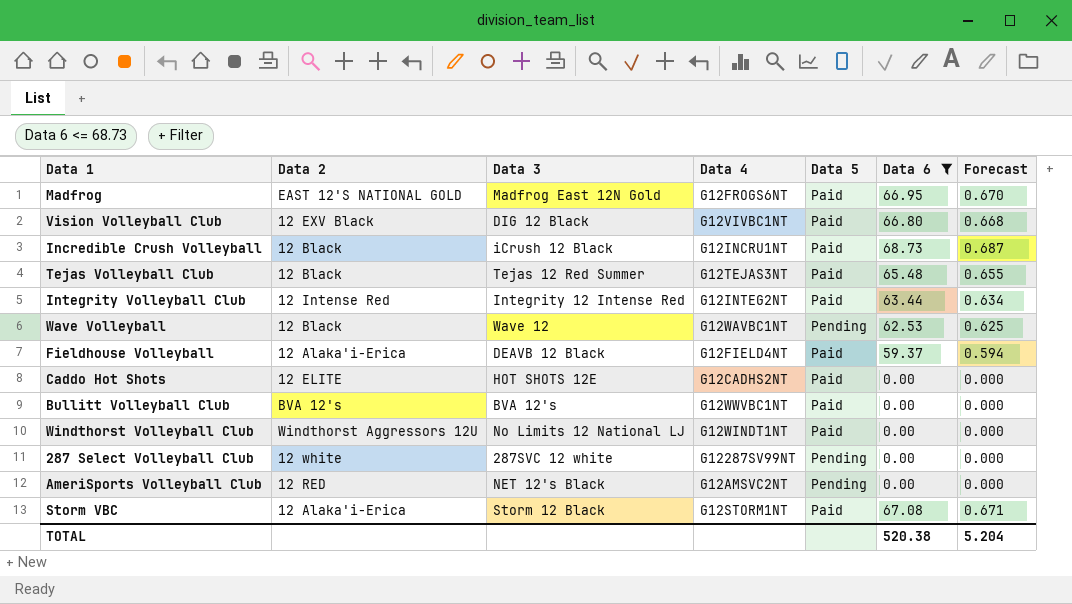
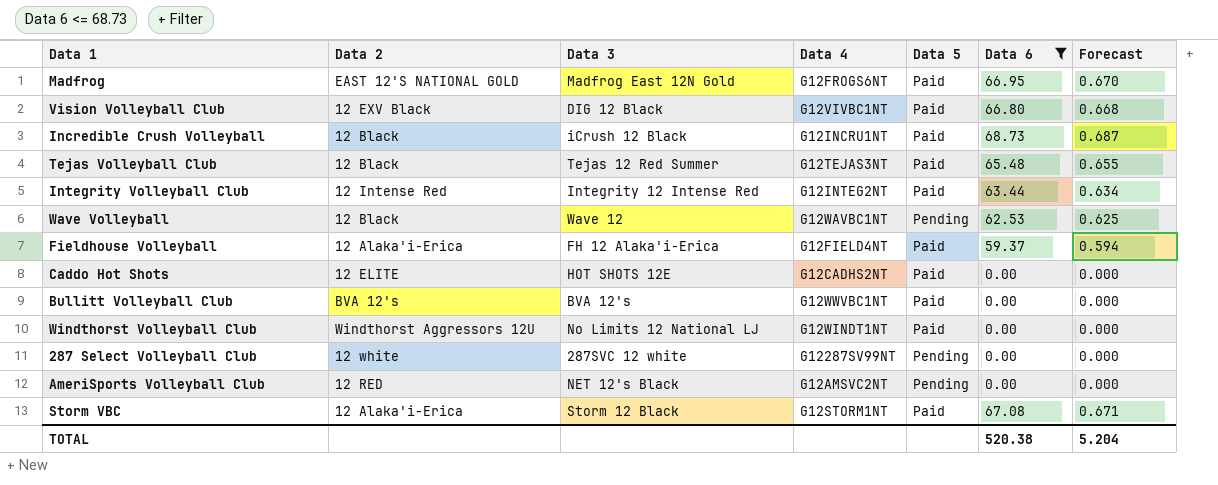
Fieldhouse Volleyball | Data 3: DEAVB 12 Black -> FH 12 Alaka'i-Erica

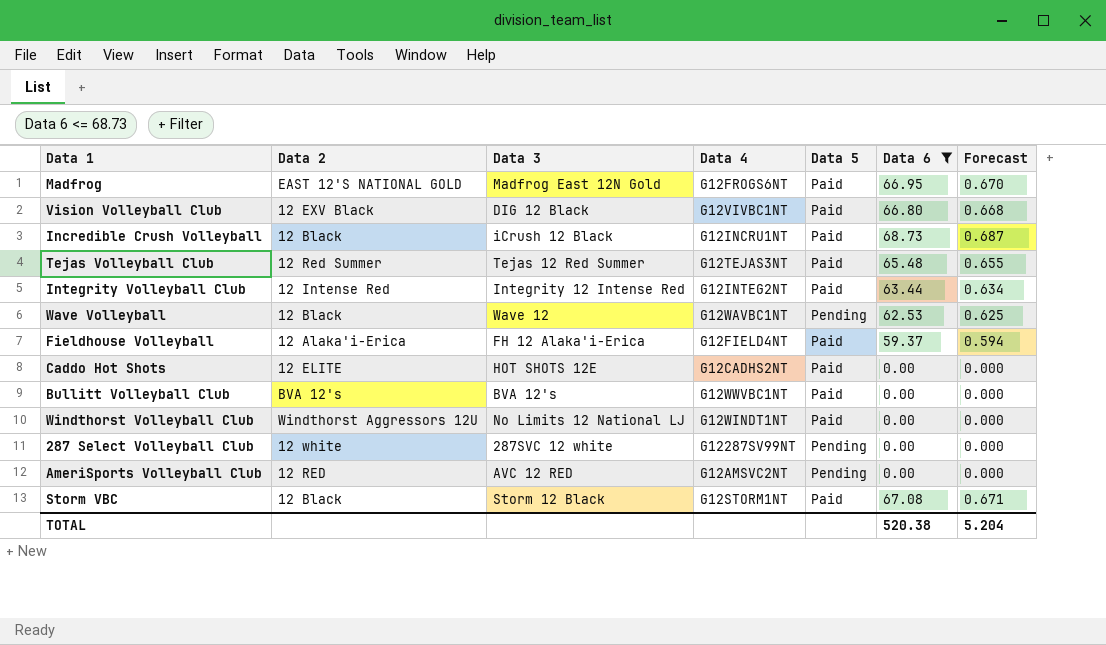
Tejas Volleyball Club | Data 2: 12 Black -> 12 Red Summer
AmeriSports Volleyball Club | Data 3: NET 12's Black -> AVC 12 RED
Storm VBC | Data 2: 12 Alaka'i-Erica -> 12 Black

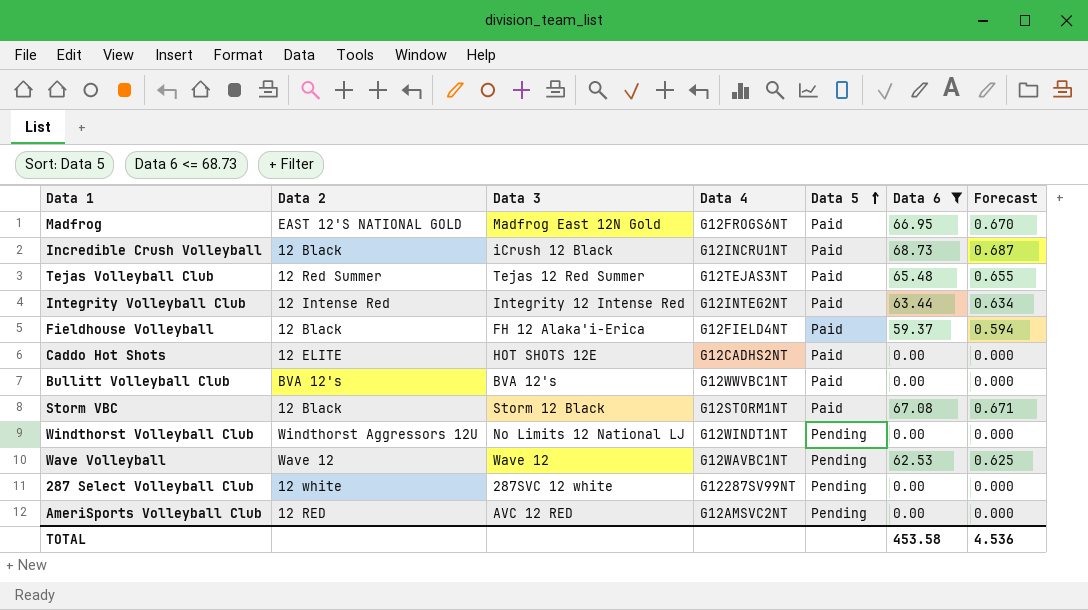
row order: none -> Data 5 ascending
row Vision Volleyball Club: 12 EXV Black | DIG 12 Black | G12VIVBC1NT | Paid | 66.80 | 0.668 -> none
Fieldhouse Volleyball | Data 2: 12 Alaka'i-Erica -> 12 Black
Windthorst Volleyball Club | Data 5: Paid -> Pending
Wave Volleyball | Data 2: 12 Black -> Wave 12
TOTAL | Data 6: 520.38 -> 453.58
TOTAL | Forecast: 5.204 -> 4.536

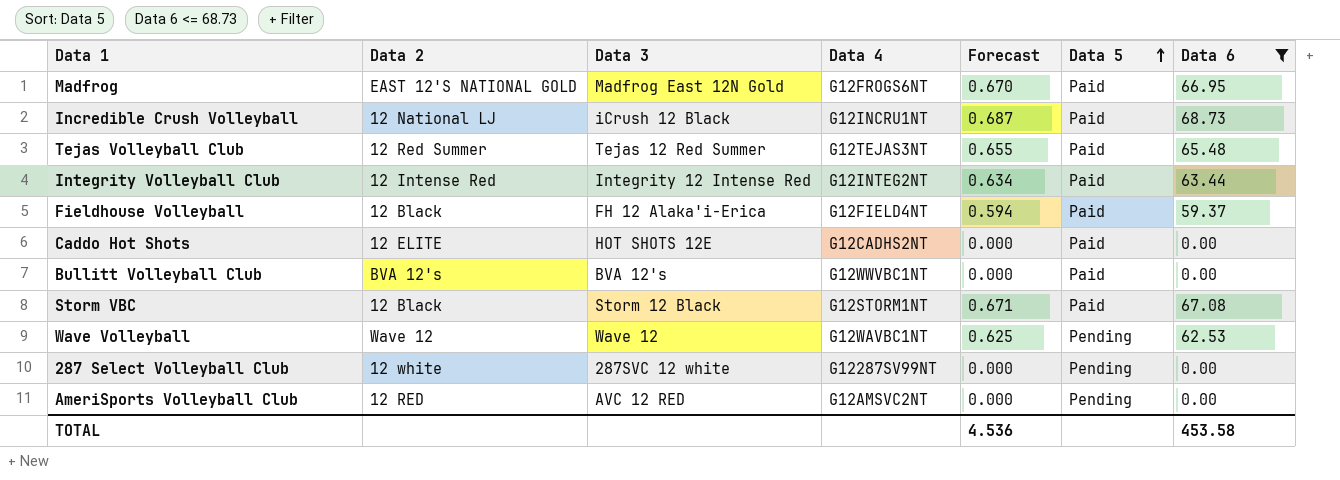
column Forecast | position: 7 -> 5
row Windthorst Volleyball Club: Windthorst Aggressors 12U | No Limits 12 National LJ | G12WINDT1NT | Pending | 0.00 | 0.000 -> none
Incredible Crush Volleyball | Data 2: 12 Black -> 12 National LJ

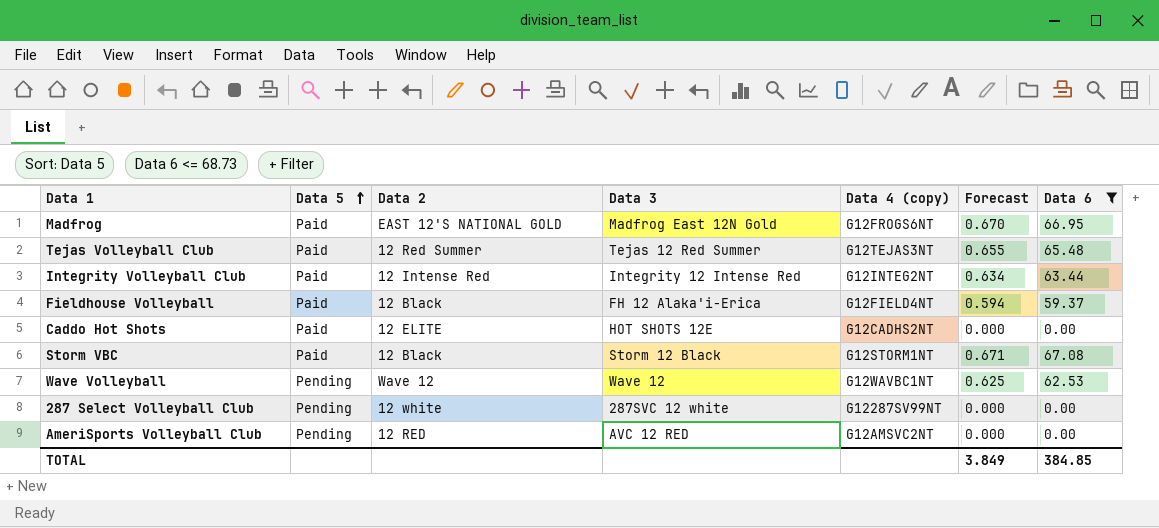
column Data 5 | position: 6 -> 2
column name: Data 4 -> Data 4 (copy)
row Incredible Crush Volleyball: 12 National LJ | iCrush 12 Black | G12INCRU1NT | 0.687 | Paid | 68.73 -> none
row Bullitt Volleyball Club: BVA 12's | BVA 12's | G12WWVBC1NT | 0.000 | Paid | 0.00 -> none
TOTAL | Forecast: 4.536 -> 3.849
TOTAL | Data 6: 453.58 -> 384.85

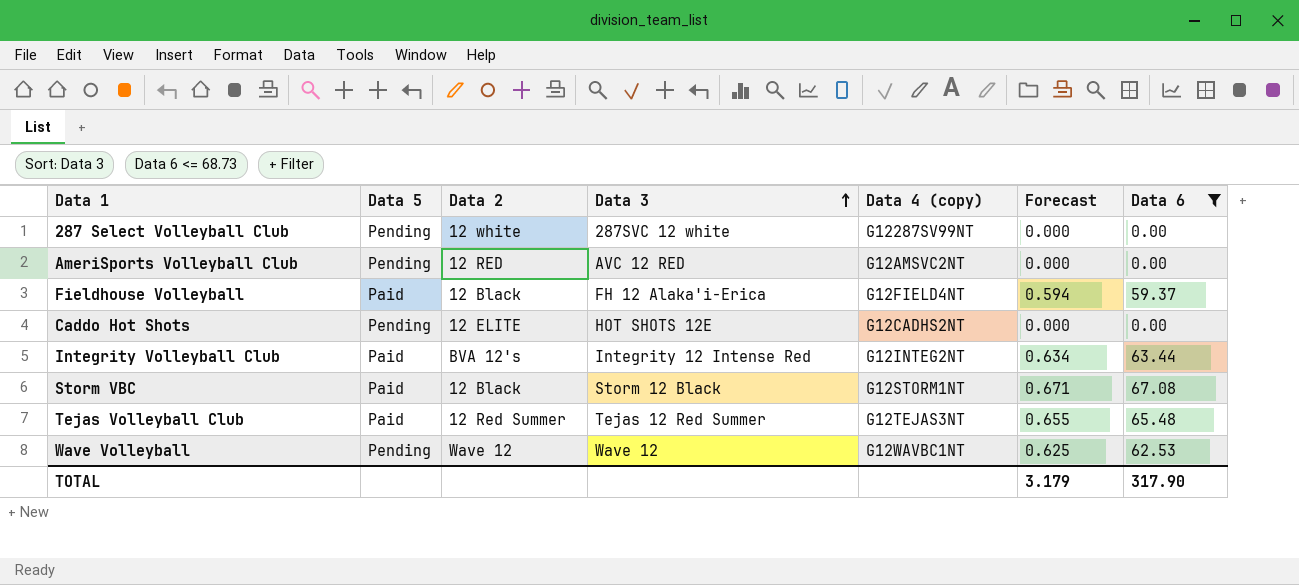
row order: Data 5 ascending -> Data 3 ascending
row Madfrog: Paid | EAST 12'S NATIONAL GOLD | Madfrog East 12N Gold | G12FROGS6NT | 0.670 | 66.95 -> none
Caddo Hot Shots | Data 5: Paid -> Pending
Integrity Volleyball Club | Data 2: 12 Intense Red -> BVA 12's
TOTAL | Forecast: 3.849 -> 3.179
TOTAL | Data 6: 384.85 -> 317.90

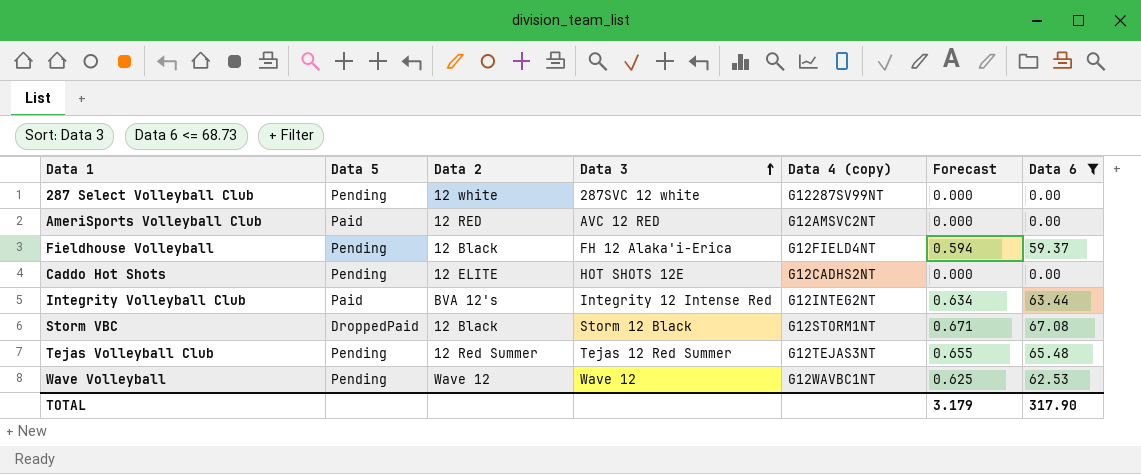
AmeriSports Volleyball Club | Data 5: Pending -> Paid
Fieldhouse Volleyball | Data 5: Paid -> Pending
Storm VBC | Data 5: Paid -> DroppedPaid
Tejas Volleyball Club | Data 5: Paid -> Pending

